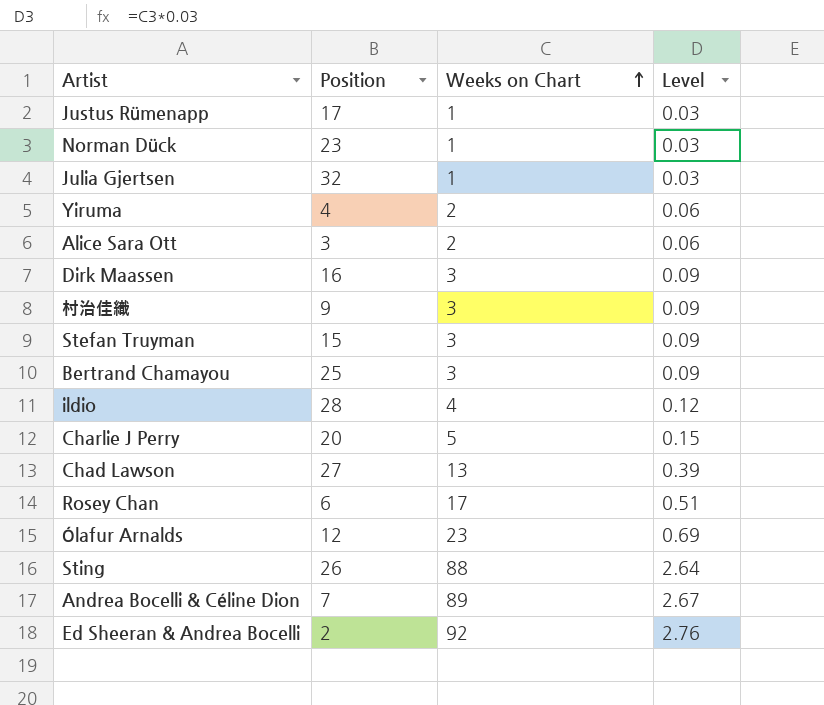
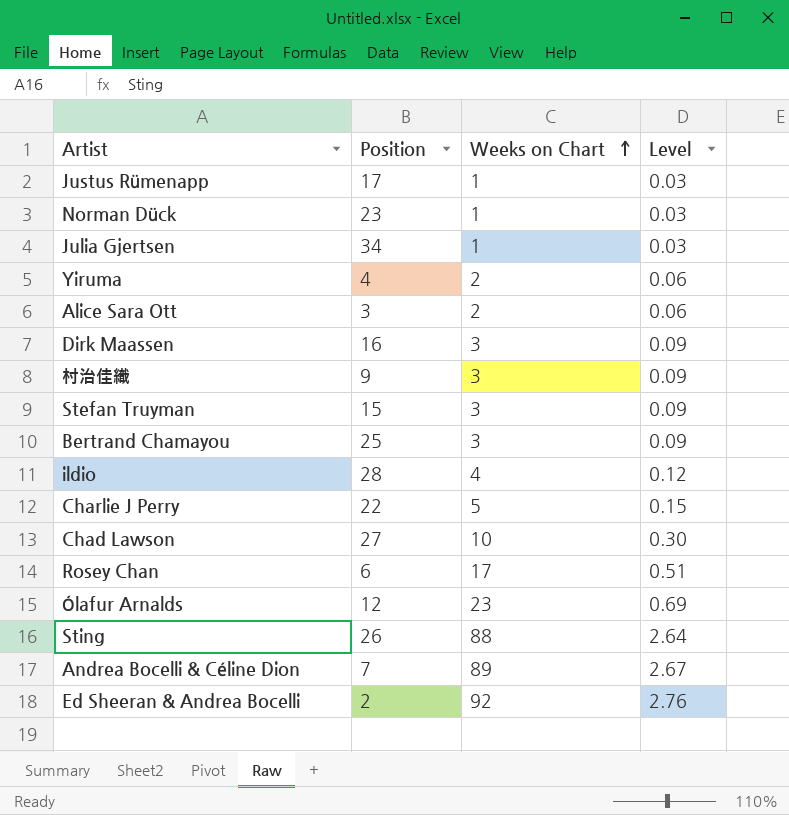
Julia Gjertsen | Position: 32 -> 34
Charlie J Perry | Position: 20 -> 22
Chad Lawson | Weeks on Chart: 13 -> 10
Chad Lawson | Level: 0.39 -> 0.30

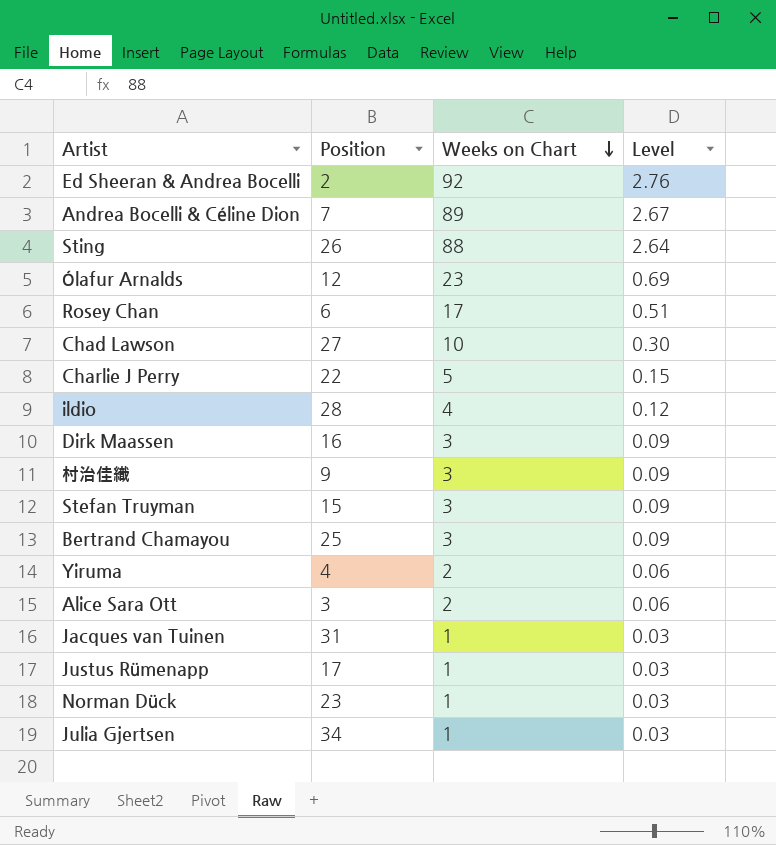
row order: Weeks on Chart ascending -> Weeks on Chart descending
row Jacques van Tuinen: none -> 31 | 1 | 0.03

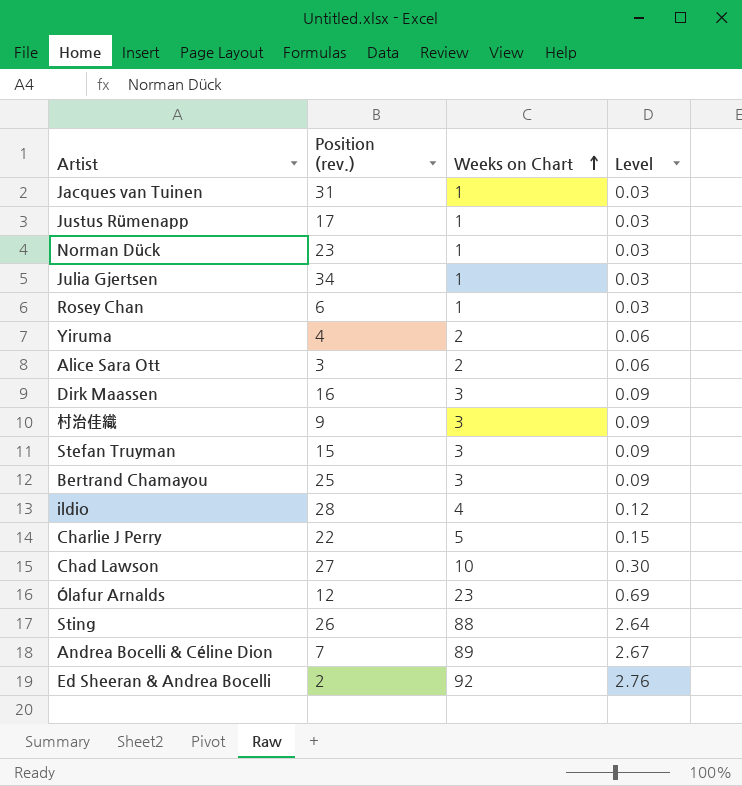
row order: Weeks on Chart descending -> Weeks on Chart ascending
column name: Position -> Position (rev.)
Rosey Chan | Weeks on Chart: 17 -> 1
Rosey Chan | Level: 0.51 -> 0.03

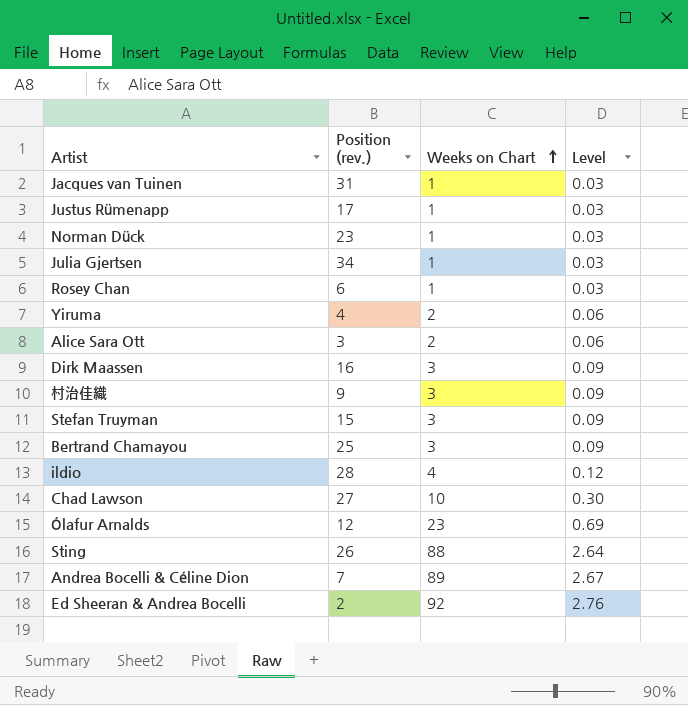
row Charlie J Perry: 22 | 5 | 0.15 -> none

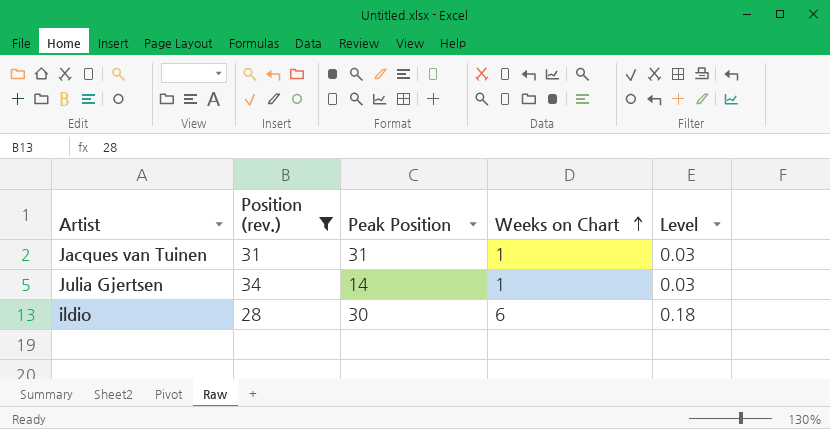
filter: none -> Position (rev.) >= 28
column Peak Position | position: none -> 3
ildio | Weeks on Chart: 4 -> 6
ildio | Level: 0.12 -> 0.18

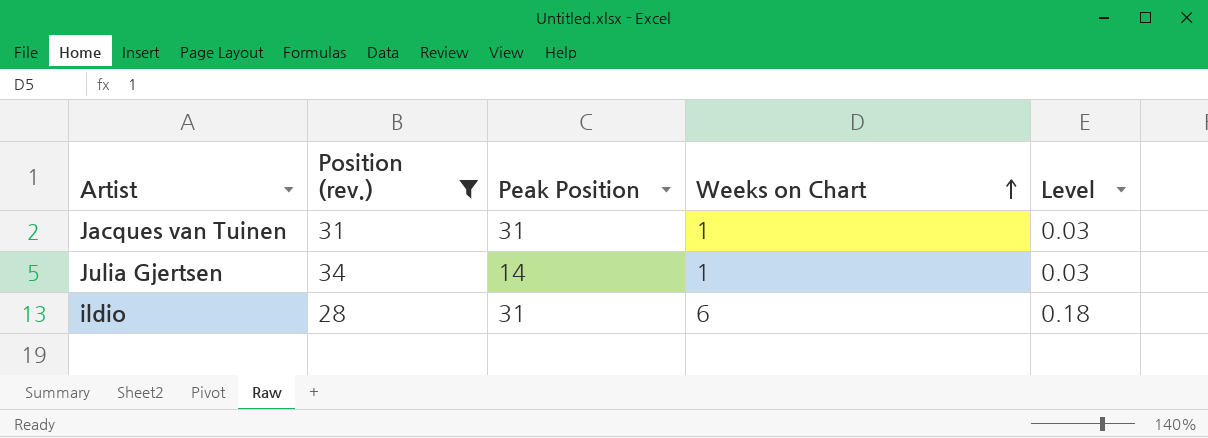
ildio | Peak Position: 30 -> 31

